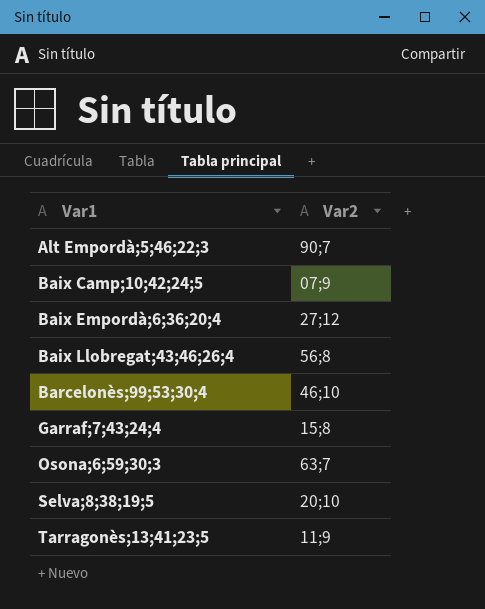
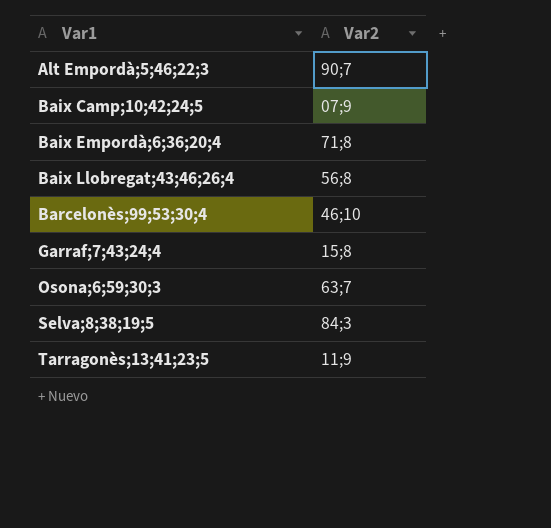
Baix Empordà;6;36;20;4 | Var2: 27;12 -> 71;8
Selva;8;38;19;5 | Var2: 20;10 -> 84;3

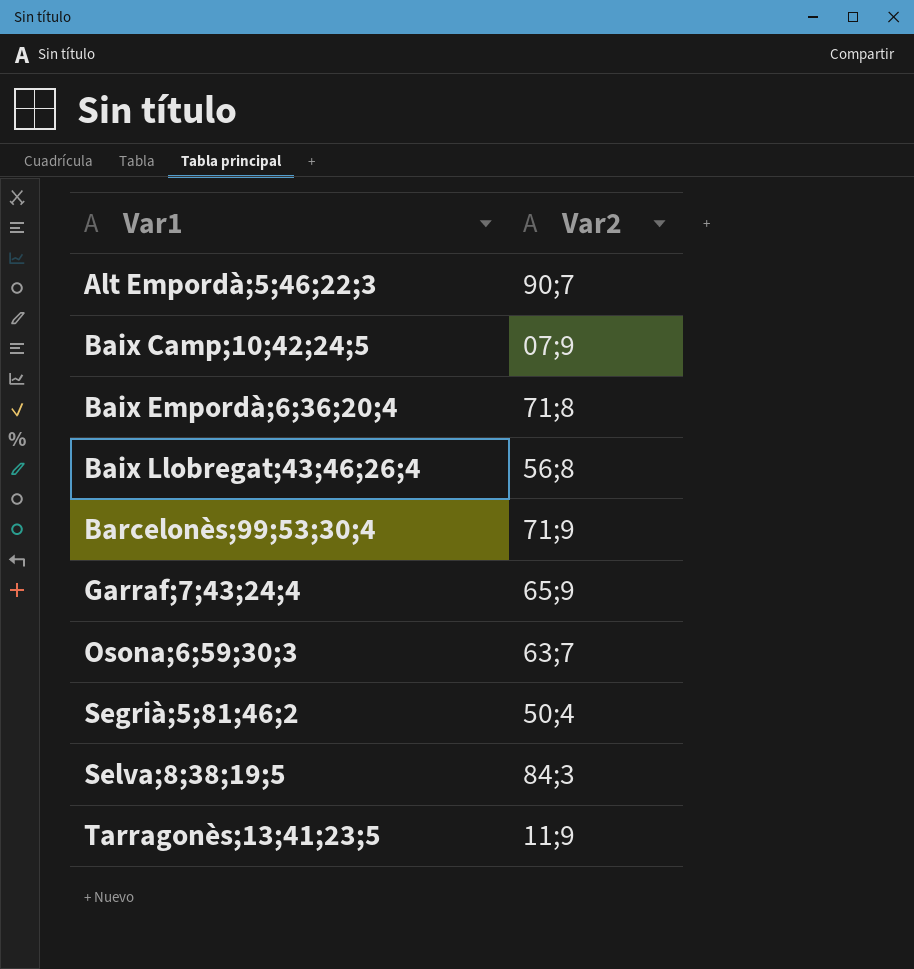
Barcelonès;99;53;30;4 | Var2: 46;10 -> 71;9
Garraf;7;43;24;4 | Var2: 15;8 -> 65;9
row Segrià;5;81;46;2: none -> 50;4

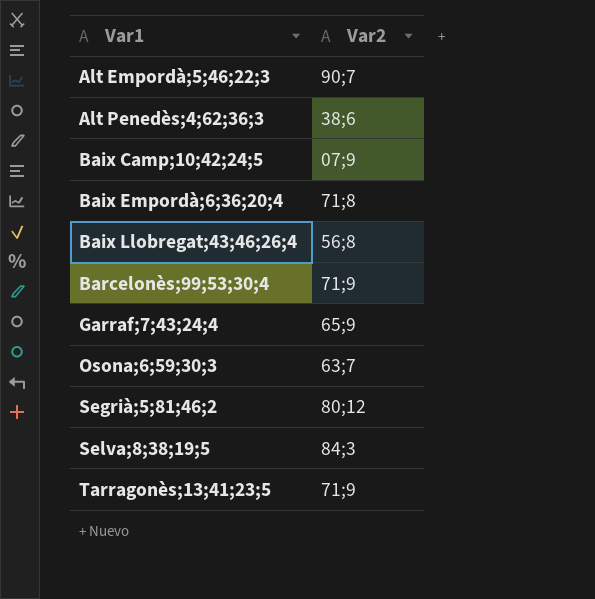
row Alt Penedès;4;62;36;3: none -> 38;6
Segrià;5;81;46;2 | Var2: 50;4 -> 80;12
Tarragonès;13;41;23;5 | Var2: 11;9 -> 71;9

